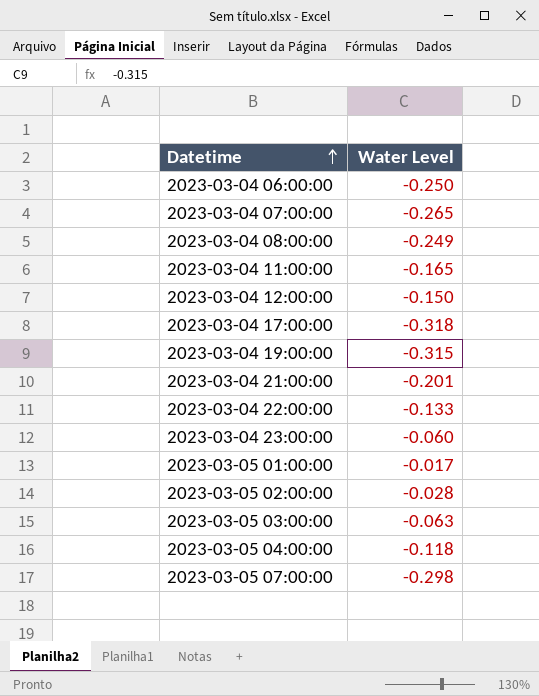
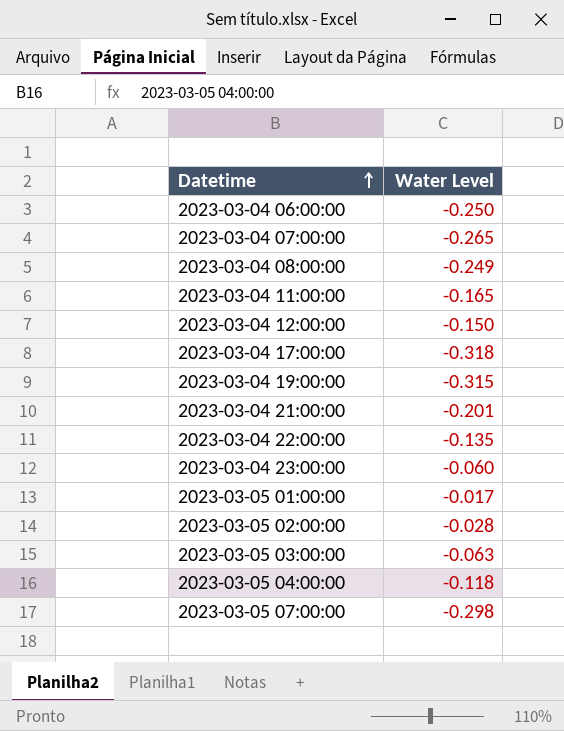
2023-03-04 22:00:00 | Water Level: -0.133 -> -0.135

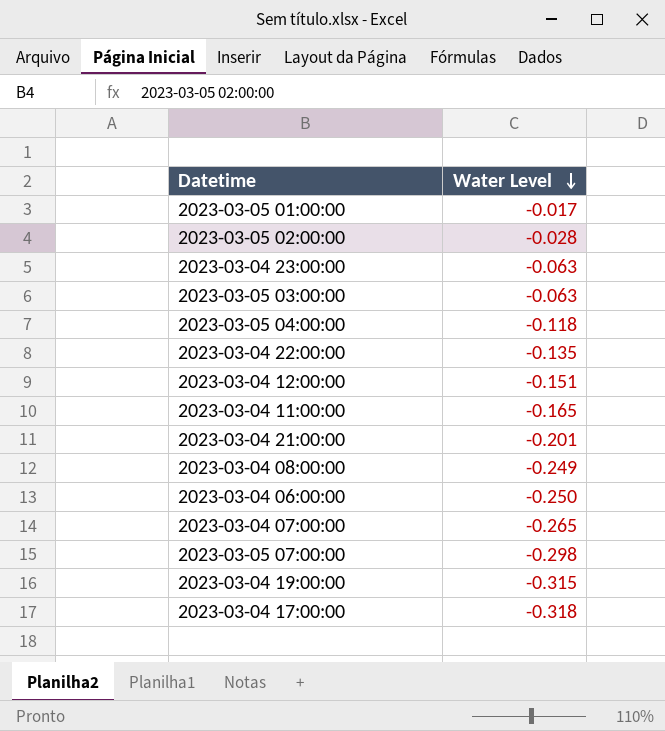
row order: Datetime ascending -> Water Level descending
2023-03-04 23:00:00 | Water Level: -0.060 -> -0.063
2023-03-04 12:00:00 | Water Level: -0.150 -> -0.151

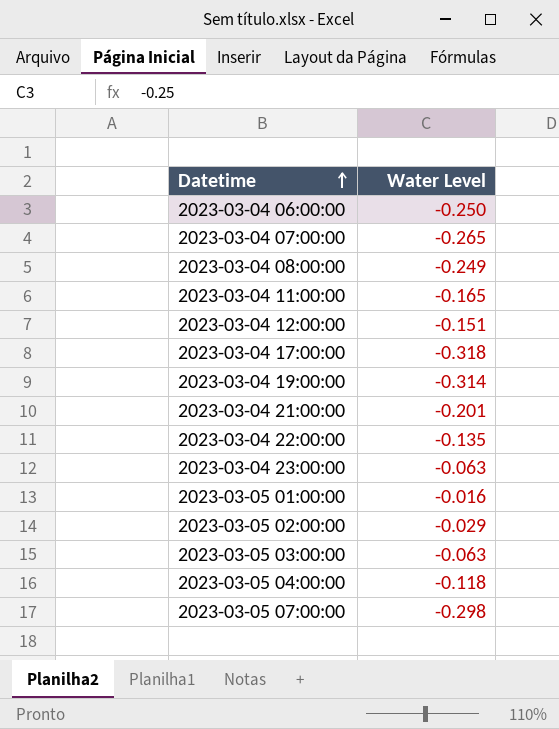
row order: Water Level descending -> Datetime ascending
2023-03-04 19:00:00 | Water Level: -0.315 -> -0.314
2023-03-05 01:00:00 | Water Level: -0.017 -> -0.016
2023-03-05 02:00:00 | Water Level: -0.028 -> -0.029

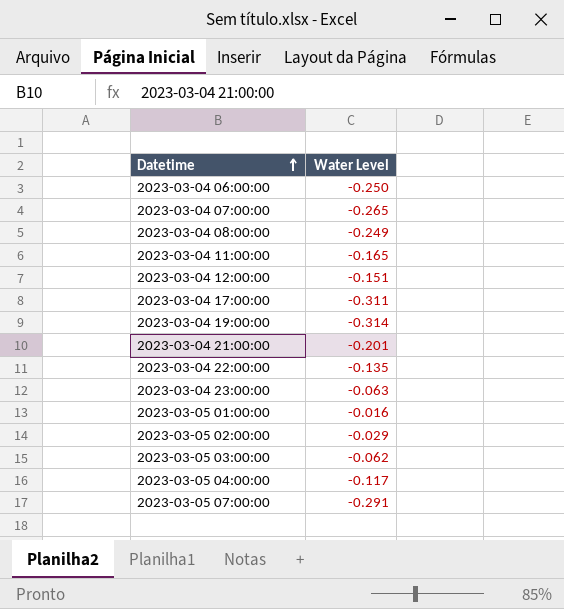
2023-03-04 17:00:00 | Water Level: -0.318 -> -0.311
2023-03-05 03:00:00 | Water Level: -0.063 -> -0.062
2023-03-05 04:00:00 | Water Level: -0.118 -> -0.117
2023-03-05 07:00:00 | Water Level: -0.298 -> -0.291

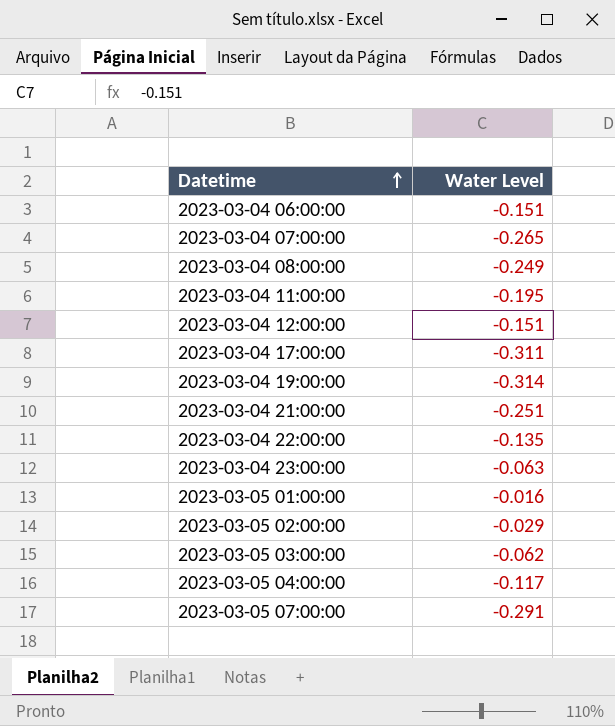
2023-03-04 06:00:00 | Water Level: -0.250 -> -0.151
2023-03-04 11:00:00 | Water Level: -0.165 -> -0.195
2023-03-04 21:00:00 | Water Level: -0.201 -> -0.251

